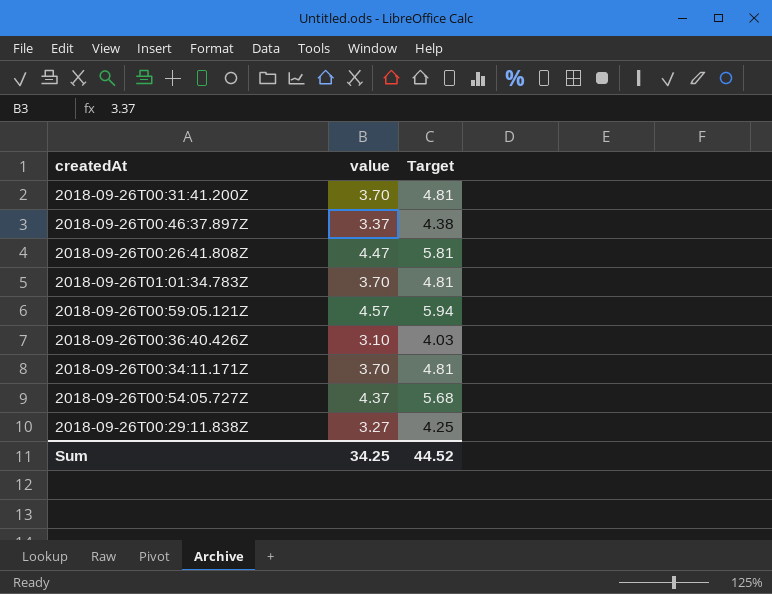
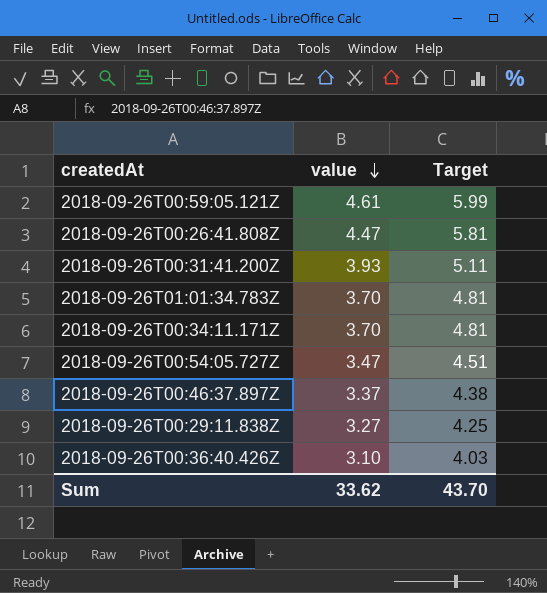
row order: none -> value descending
2018-09-26T00:59:05.121Z | value: 4.57 -> 4.61
2018-09-26T00:59:05.121Z | Target: 5.94 -> 5.99
2018-09-26T00:31:41.200Z | value: 3.70 -> 3.93
2018-09-26T00:31:41.200Z | Target: 4.81 -> 5.11
2018-09-26T00:54:05.727Z | value: 4.37 -> 3.47
2018-09-26T00:54:05.727Z | Target: 5.68 -> 4.51
Sum | value: 34.25 -> 33.62
Sum | Target: 44.52 -> 43.70

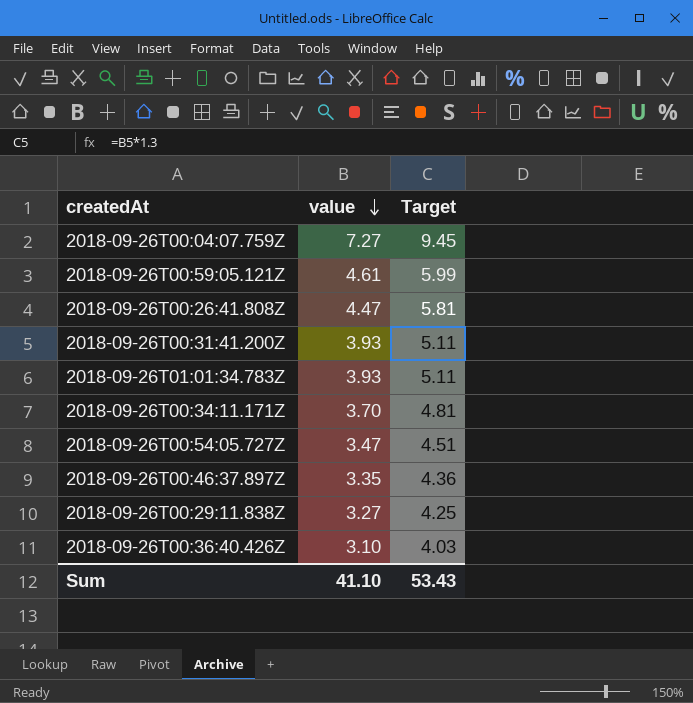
row 2018-09-26T00:04:07.759Z: none -> 7.27 | 9.45
2018-09-26T01:01:34.783Z | value: 3.70 -> 3.93
2018-09-26T01:01:34.783Z | Target: 4.81 -> 5.11
2018-09-26T00:46:37.897Z | value: 3.37 -> 3.35
2018-09-26T00:46:37.897Z | Target: 4.38 -> 4.36
Sum | value: 33.62 -> 41.10
Sum | Target: 43.70 -> 53.43

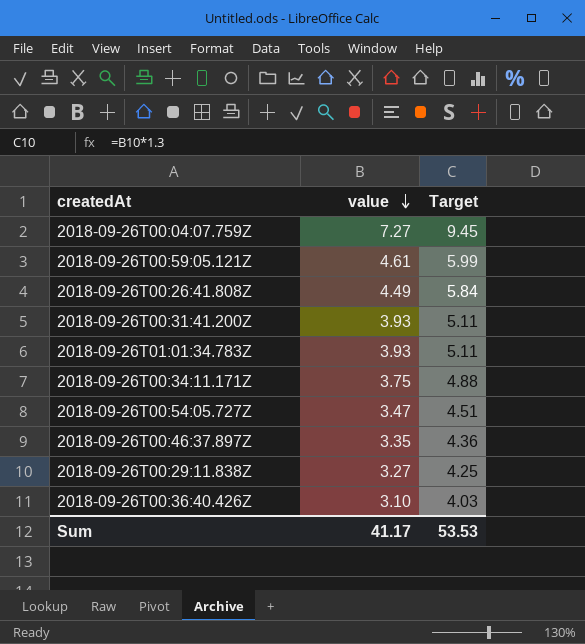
2018-09-26T00:26:41.808Z | value: 4.47 -> 4.49
2018-09-26T00:26:41.808Z | Target: 5.81 -> 5.84
2018-09-26T00:34:11.171Z | value: 3.70 -> 3.75
2018-09-26T00:34:11.171Z | Target: 4.81 -> 4.88
Sum | value: 41.10 -> 41.17
Sum | Target: 53.43 -> 53.53

